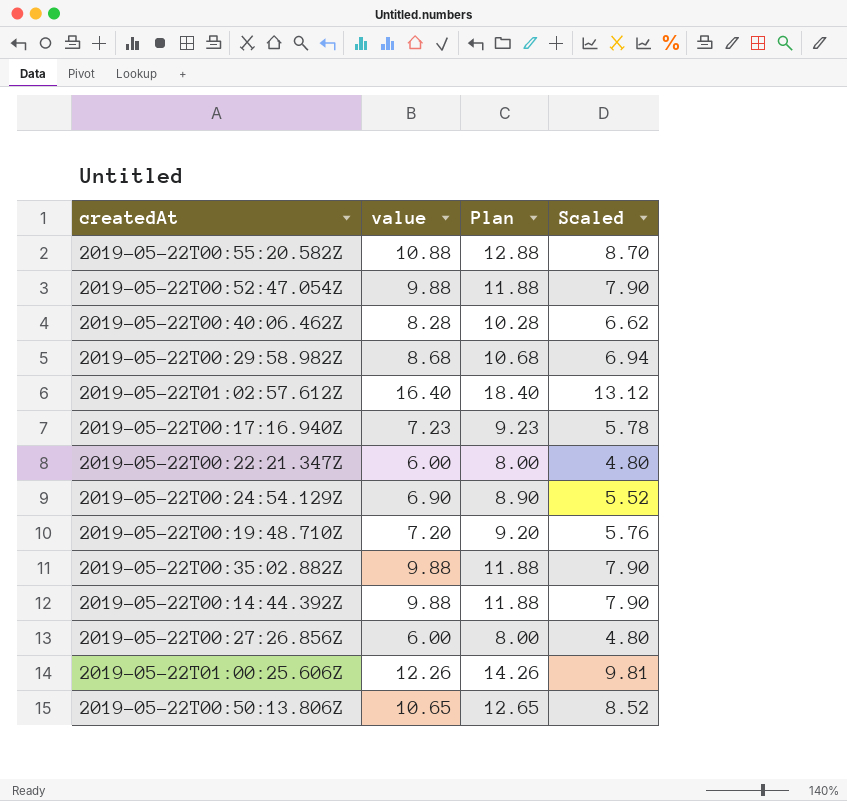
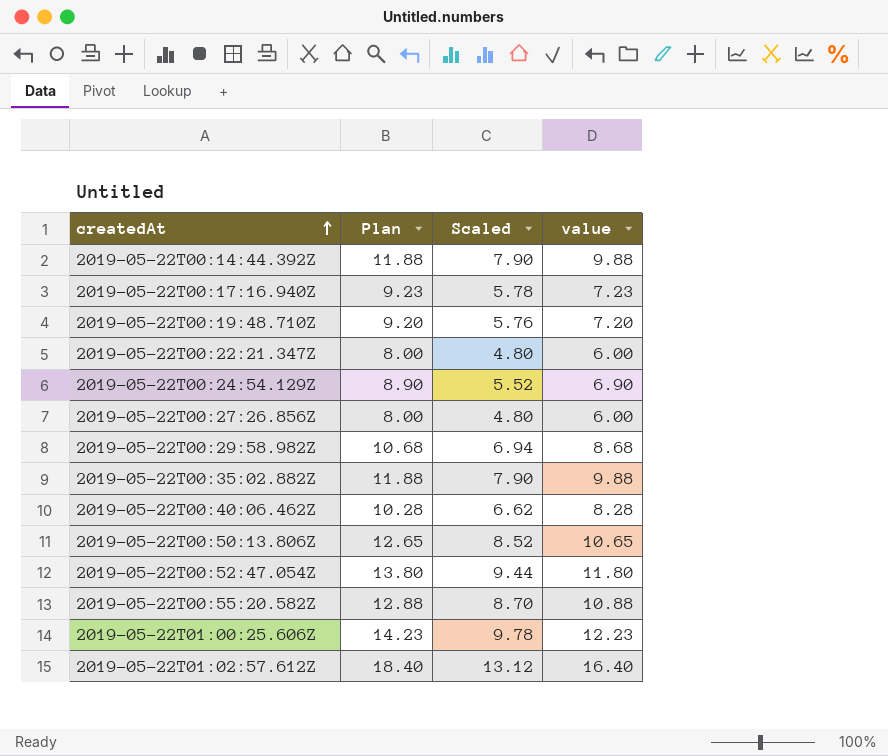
row order: none -> createdAt ascending
column value | position: 2 -> 4
2019-05-22T00:52:47.054Z | Plan: 11.88 -> 13.80
2019-05-22T00:52:47.054Z | Scaled: 7.90 -> 9.44
2019-05-22T00:52:47.054Z | value: 9.88 -> 11.80
2019-05-22T01:00:25.606Z | Plan: 14.26 -> 14.23
2019-05-22T01:00:25.606Z | Scaled: 9.81 -> 9.78
2019-05-22T01:00:25.606Z | value: 12.26 -> 12.23

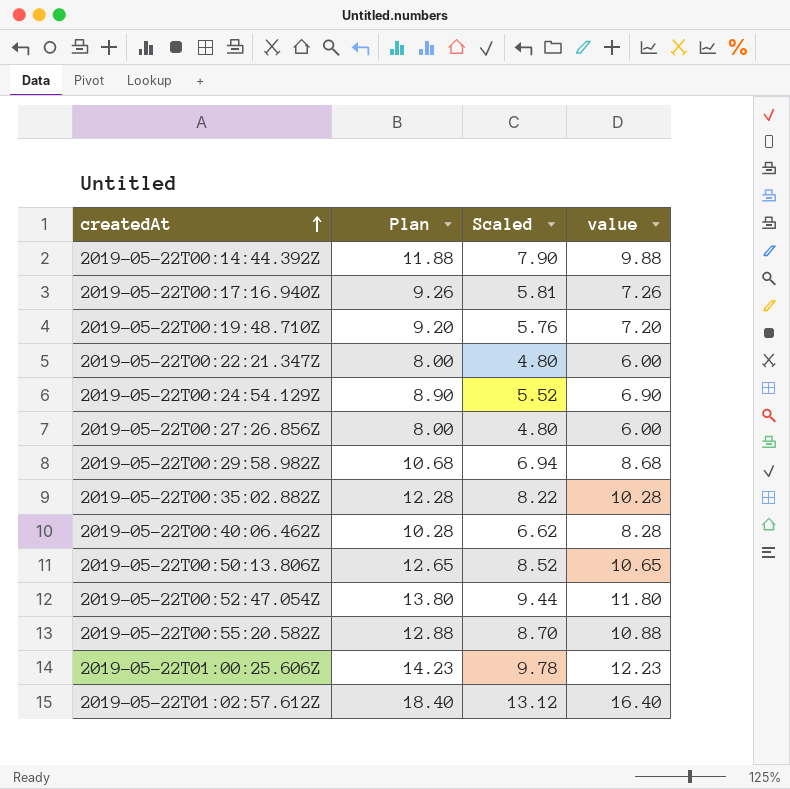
2019-05-22T00:17:16.940Z | Plan: 9.23 -> 9.26
2019-05-22T00:17:16.940Z | Scaled: 5.78 -> 5.81
2019-05-22T00:17:16.940Z | value: 7.23 -> 7.26
2019-05-22T00:35:02.882Z | Plan: 11.88 -> 12.28
2019-05-22T00:35:02.882Z | Scaled: 7.90 -> 8.22
2019-05-22T00:35:02.882Z | value: 9.88 -> 10.28

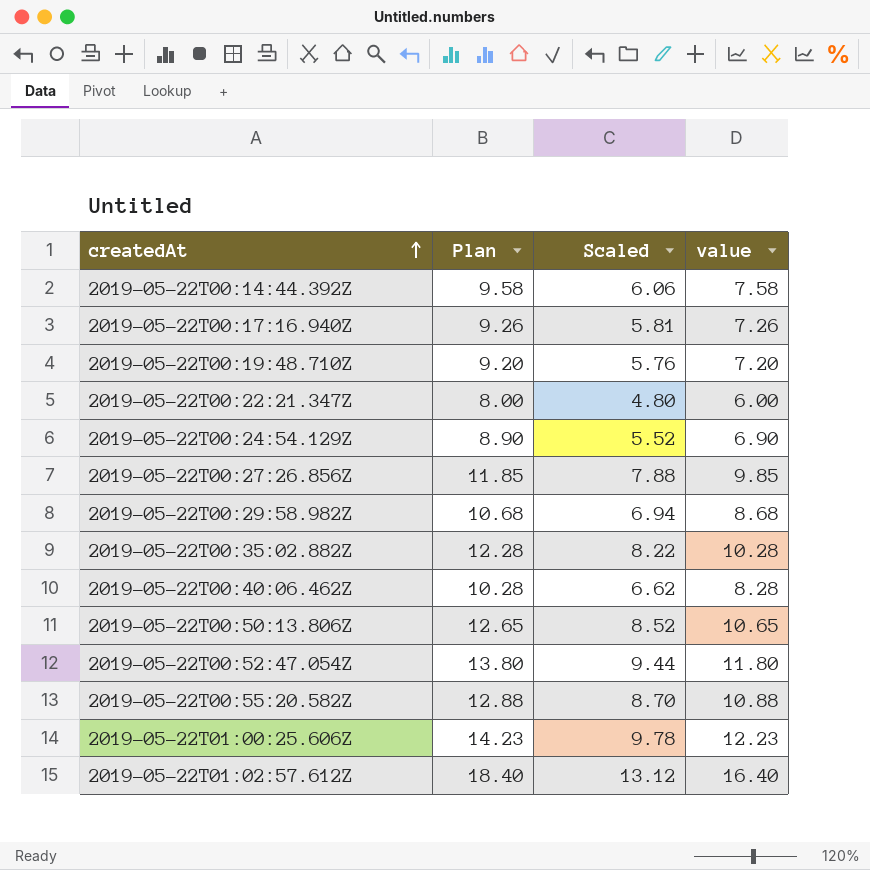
2019-05-22T00:14:44.392Z | Plan: 11.88 -> 9.58
2019-05-22T00:14:44.392Z | Scaled: 7.90 -> 6.06
2019-05-22T00:14:44.392Z | value: 9.88 -> 7.58
2019-05-22T00:27:26.856Z | Plan: 8.00 -> 11.85
2019-05-22T00:27:26.856Z | Scaled: 4.80 -> 7.88
2019-05-22T00:27:26.856Z | value: 6.00 -> 9.85

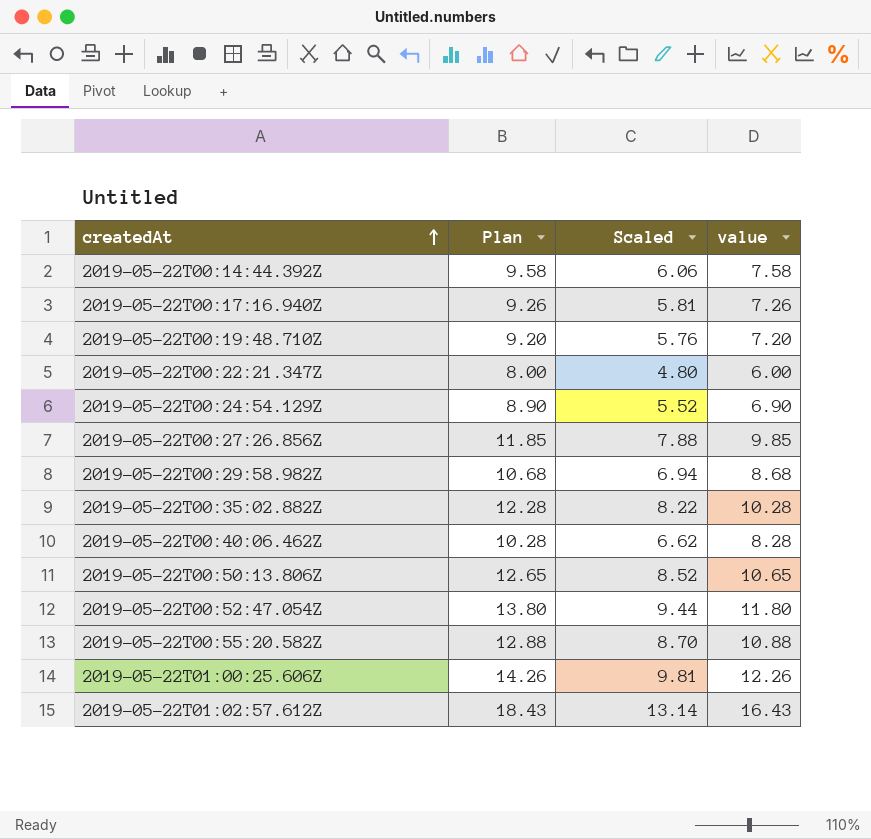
2019-05-22T01:00:25.606Z | Plan: 14.23 -> 14.26
2019-05-22T01:00:25.606Z | Scaled: 9.78 -> 9.81
2019-05-22T01:00:25.606Z | value: 12.23 -> 12.26
2019-05-22T01:02:57.612Z | Plan: 18.40 -> 18.43
2019-05-22T01:02:57.612Z | Scaled: 13.12 -> 13.14
2019-05-22T01:02:57.612Z | value: 16.40 -> 16.43

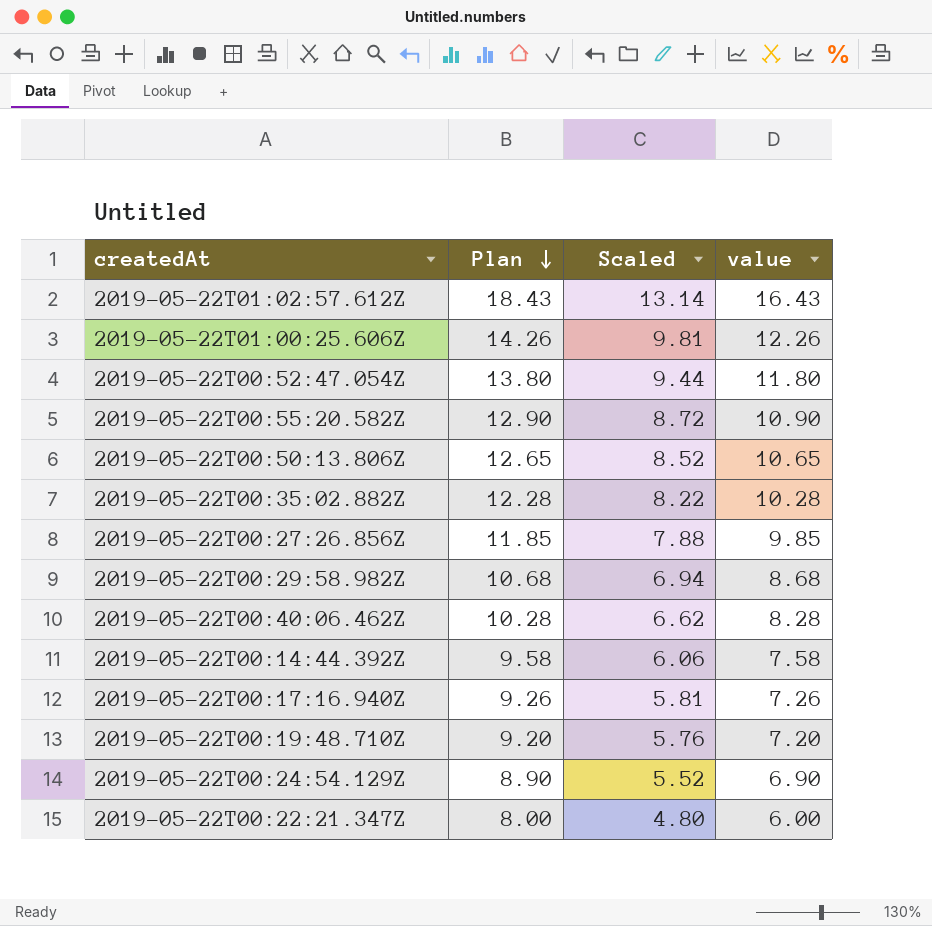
row order: createdAt ascending -> Plan descending
2019-05-22T00:55:20.582Z | Plan: 12.88 -> 12.90
2019-05-22T00:55:20.582Z | Scaled: 8.70 -> 8.72
2019-05-22T00:55:20.582Z | value: 10.88 -> 10.90

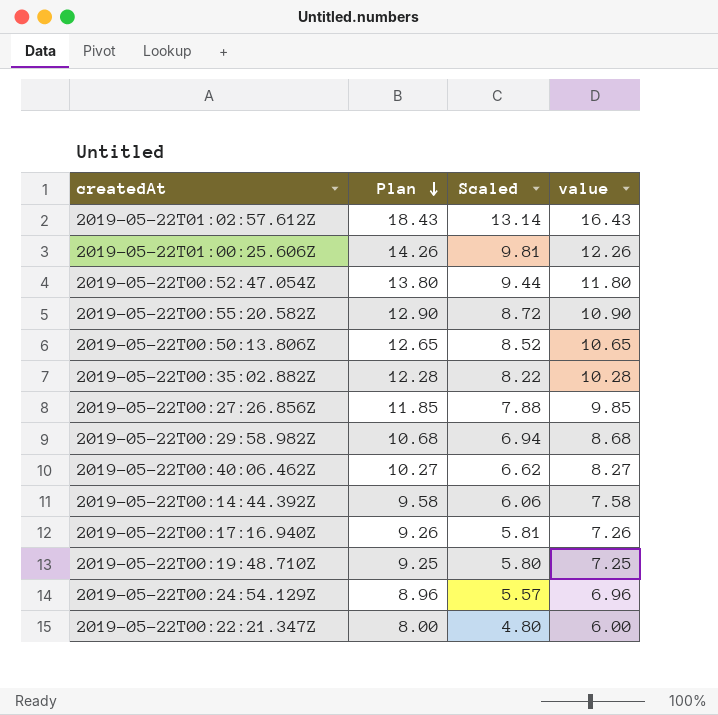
2019-05-22T00:40:06.462Z | Plan: 10.28 -> 10.27
2019-05-22T00:40:06.462Z | value: 8.28 -> 8.27
2019-05-22T00:19:48.710Z | Plan: 9.20 -> 9.25
2019-05-22T00:19:48.710Z | Scaled: 5.76 -> 5.80
2019-05-22T00:19:48.710Z | value: 7.20 -> 7.25
2019-05-22T00:24:54.129Z | Plan: 8.90 -> 8.96
2019-05-22T00:24:54.129Z | Scaled: 5.52 -> 5.57
2019-05-22T00:24:54.129Z | value: 6.90 -> 6.96

